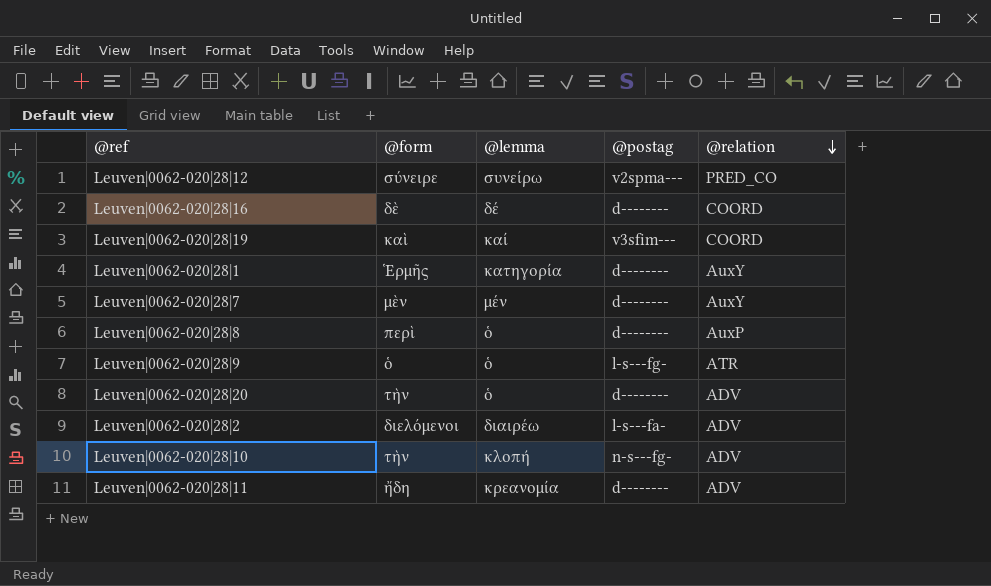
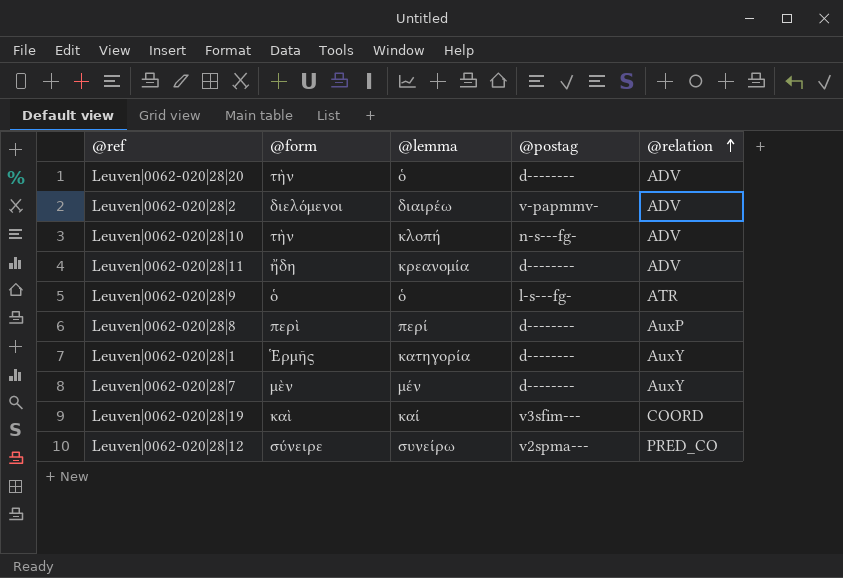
row order: @relation descending -> @relation ascending
row Leuven|0062-020|28|16: δὲ | δέ | d-------- | COORD -> none
Leuven|0062-020|28|2 | @postag: l-s---fa- -> v-papmmv-
Leuven|0062-020|28|8 | @lemma: ὁ -> περί

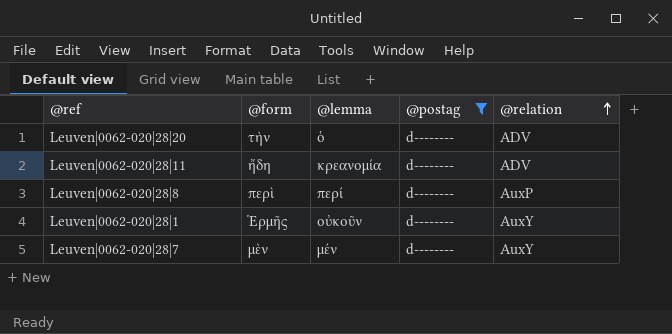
filter: none -> @postag = d--------
Leuven|0062-020|28|1 | @lemma: κατηγορία -> οὐκοῦν

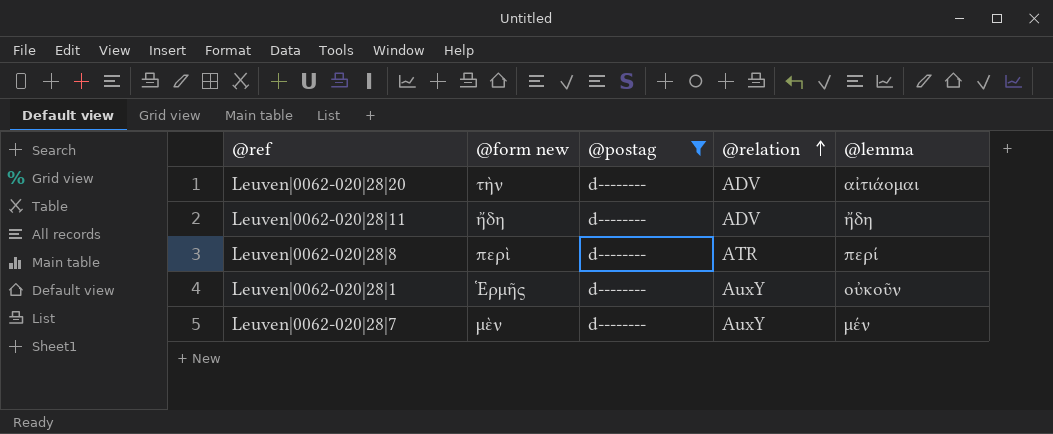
column name: @form -> @form new
column @lemma | position: 3 -> 5
Leuven|0062-020|28|20 | @lemma: ὁ -> αἰτιάομαι
Leuven|0062-020|28|11 | @lemma: κρεανομία -> ἤδη
Leuven|0062-020|28|8 | @relation: AuxP -> ATR

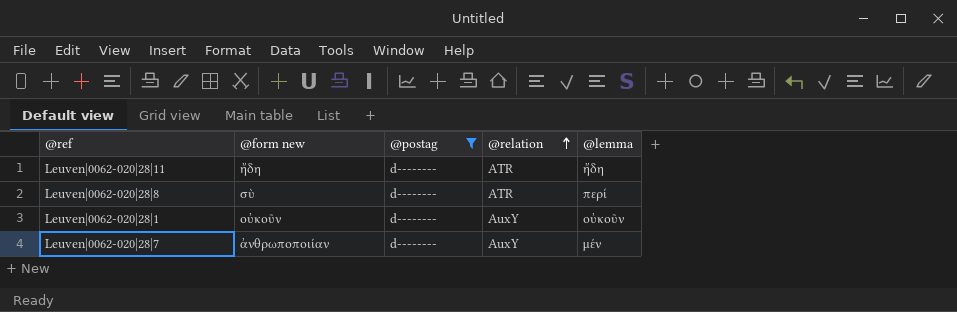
row Leuven|0062-020|28|20: τὴν | d-------- | ADV | αἰτιάομαι -> none
Leuven|0062-020|28|11 | @relation: ADV -> ATR
Leuven|0062-020|28|8 | @form new: περὶ -> σὺ
Leuven|0062-020|28|1 | @form new: Ἑρμῆς -> οὐκοῦν
Leuven|0062-020|28|7 | @form new: μὲν -> ἀνθρωποποιίαν

